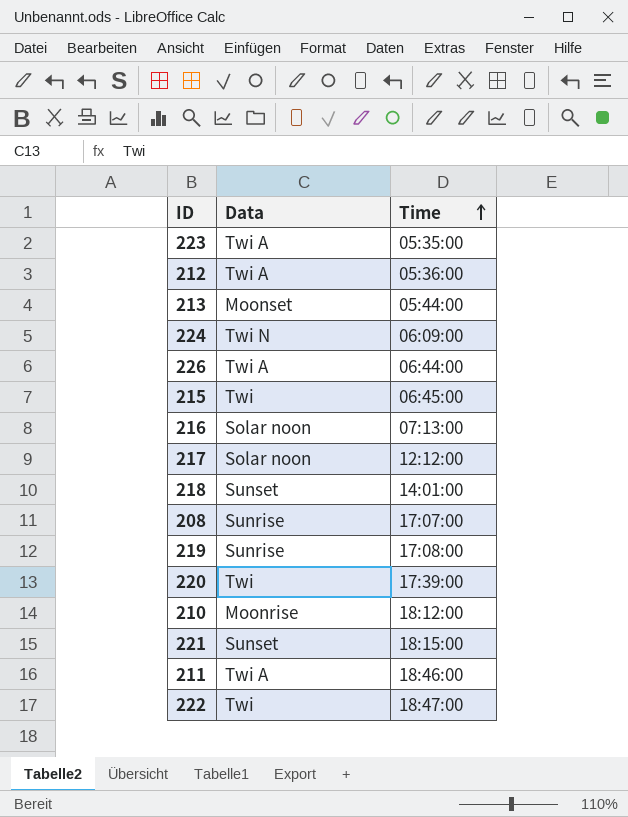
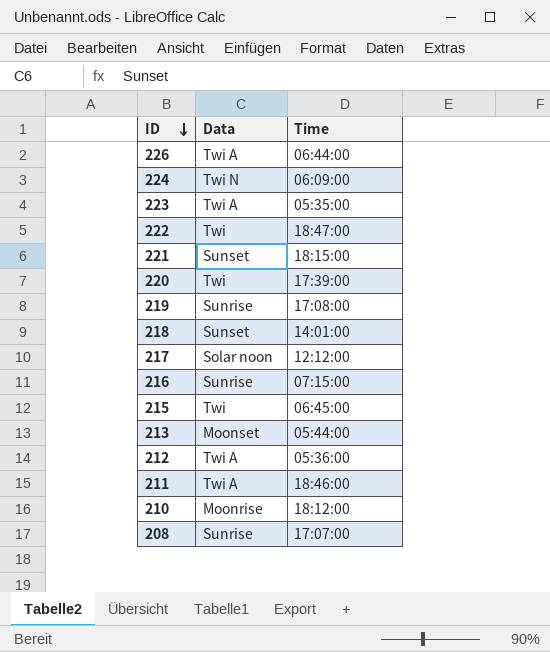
row order: Time ascending -> ID descending
216 | Data: Solar noon -> Sunrise
216 | Time: 07:13:00 -> 07:15:00

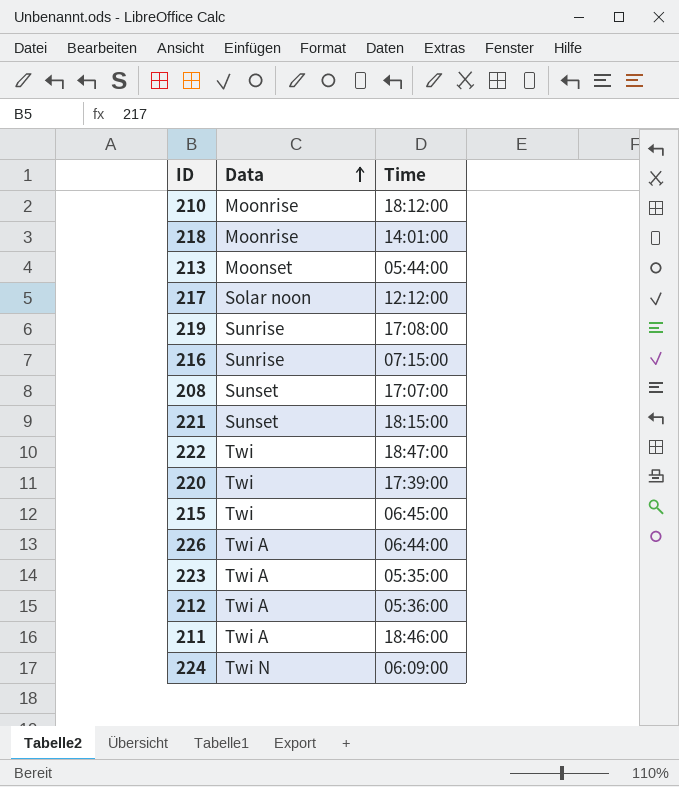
row order: ID descending -> Data ascending
218 | Data: Sunset -> Moonrise
208 | Data: Sunrise -> Sunset

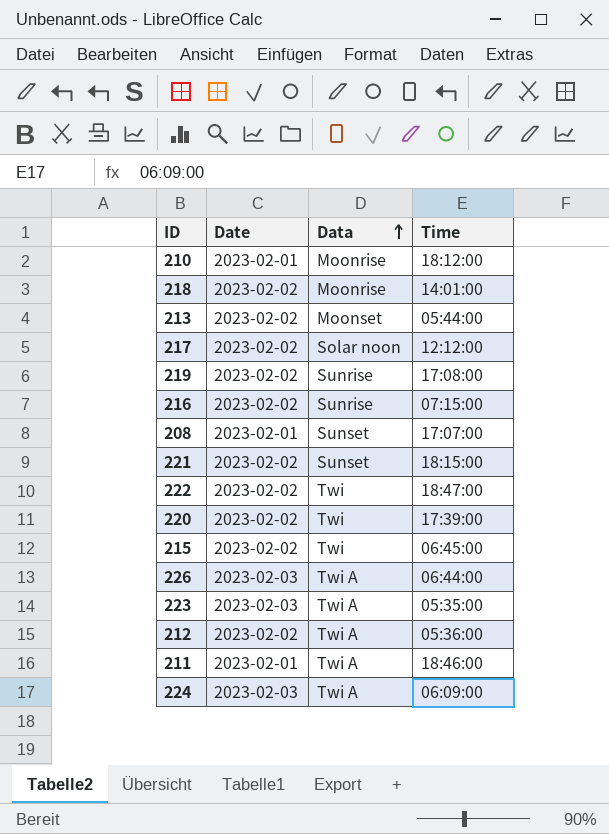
column Date | position: none -> 2
224 | Data: Twi N -> Twi A

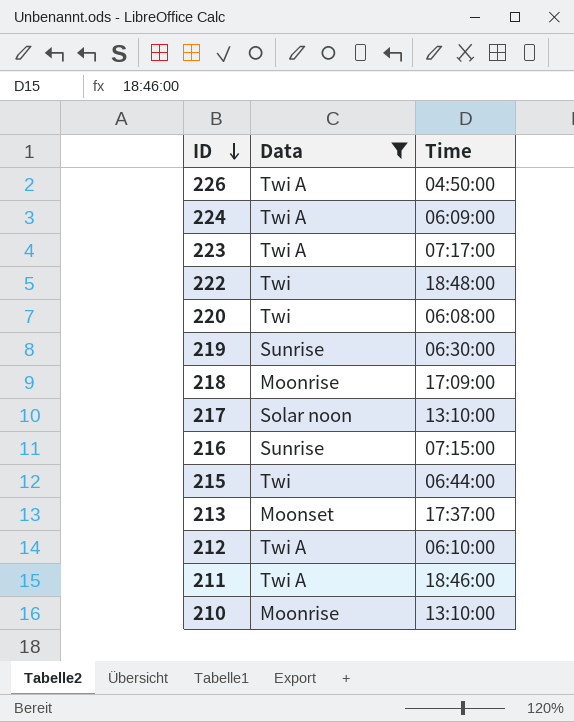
filter: none -> Data != Sunset
row order: Data ascending -> ID descending
column Date | position: 2 -> none
226 | Time: 06:44:00 -> 04:50:00
223 | Time: 05:35:00 -> 07:17:00
222 | Time: 18:47:00 -> 18:48:00
220 | Time: 17:39:00 -> 06:08:00
219 | Time: 17:08:00 -> 06:30:00
218 | Time: 14:01:00 -> 17:09:00
217 | Time: 12:12:00 -> 13:10:00
215 | Time: 06:45:00 -> 06:44:00
213 | Time: 05:44:00 -> 17:37:00
212 | Time: 05:36:00 -> 06:10:00
210 | Time: 18:12:00 -> 13:10:00

